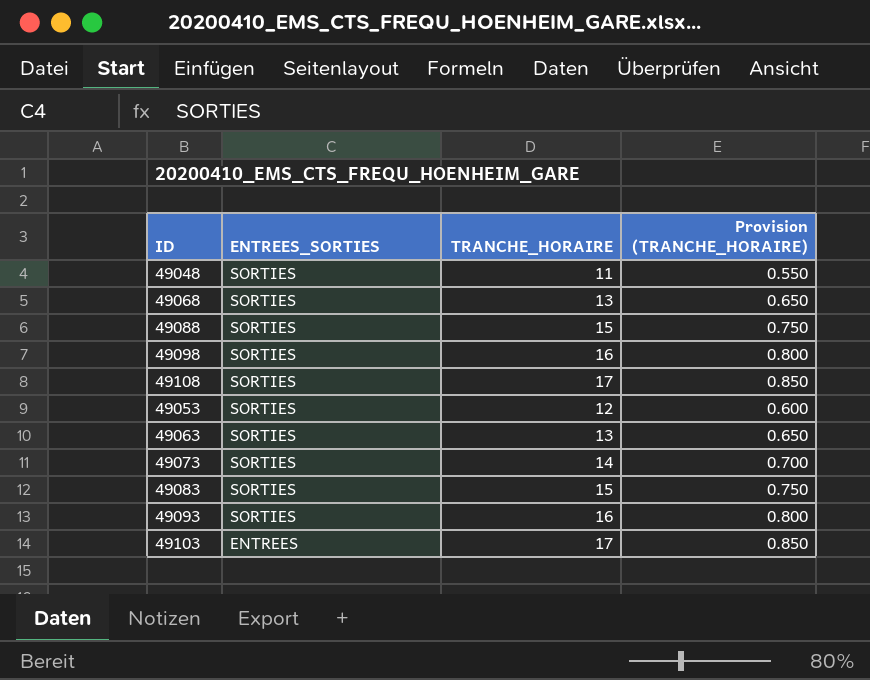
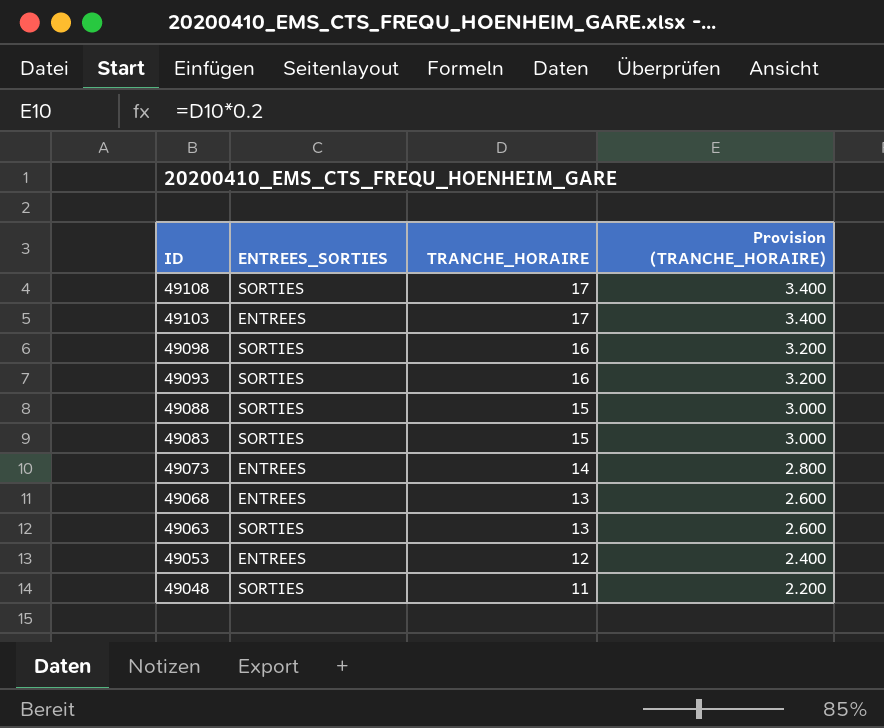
row order: ENTREES_SORTIES descending -> ID descending
column Provision (TRANCHE_HORAIRE) | formula: [TRANCHE_HORAIRE] * 0.05 -> [TRANCHE_HORAIRE] * 0.2
49073 | ENTREES_SORTIES: SORTIES -> ENTREES
49068 | ENTREES_SORTIES: SORTIES -> ENTREES
49053 | ENTREES_SORTIES: SORTIES -> ENTREES

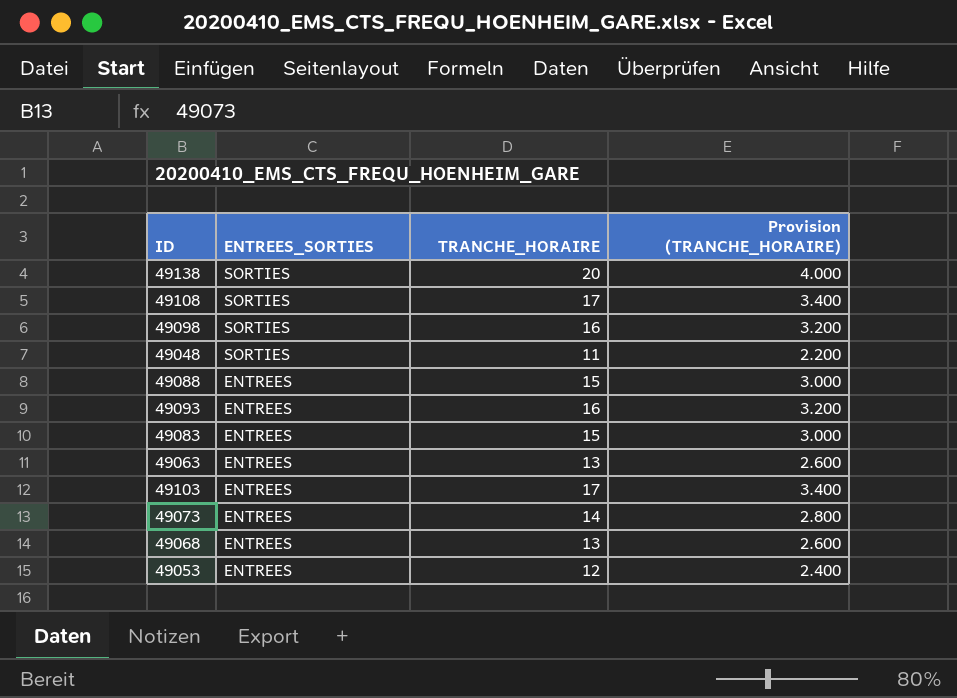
row order: ID descending -> ENTREES_SORTIES descending
row 49138: none -> SORTIES | 20 | 4.000
49088 | ENTREES_SORTIES: SORTIES -> ENTREES
49093 | ENTREES_SORTIES: SORTIES -> ENTREES
49083 | ENTREES_SORTIES: SORTIES -> ENTREES
49063 | ENTREES_SORTIES: SORTIES -> ENTREES

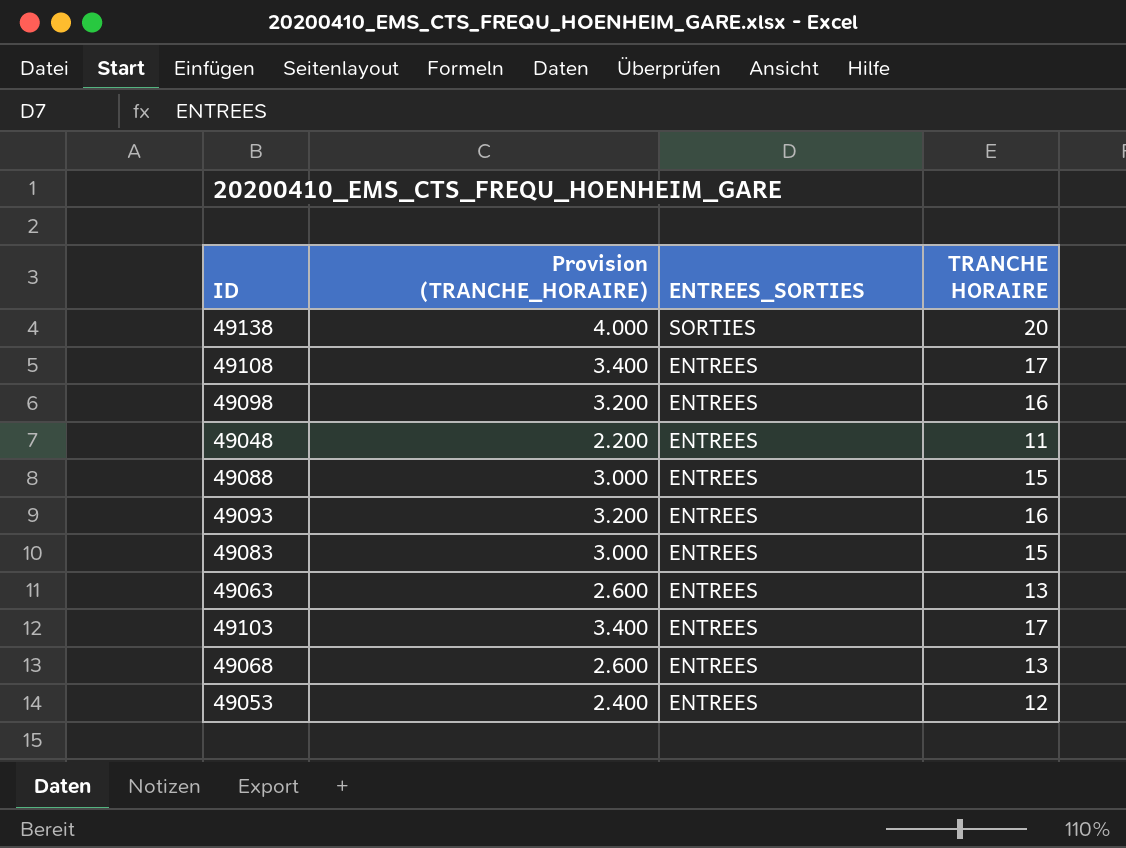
column Provision (TRANCHE_HORAIRE) | position: 4 -> 2
column name: TRANCHE_HORAIRE -> TRANCHE HORAIRE
row 49073: ENTREES | 14 | 2.800 -> none
49108 | ENTREES_SORTIES: SORTIES -> ENTREES
49098 | ENTREES_SORTIES: SORTIES -> ENTREES
49048 | ENTREES_SORTIES: SORTIES -> ENTREES

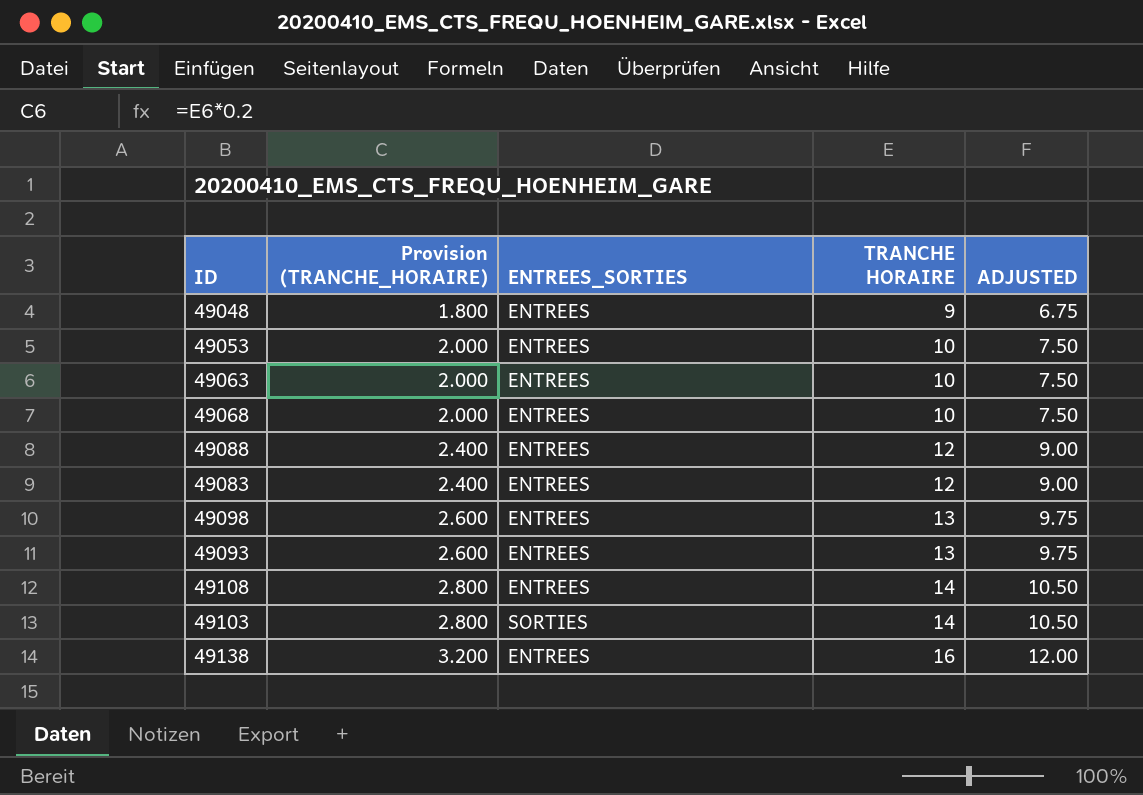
row order: ENTREES_SORTIES descending -> Provision (TRANCHE_HORAIRE) ascending
column ADJUSTED | formula: none -> [TRANCHE HORAIRE] * 0.75
49048 | Provision (TRANCHE_HORAIRE): 2.200 -> 1.800
49048 | TRANCHE HORAIRE: 11 -> 9
49053 | Provision (TRANCHE_HORAIRE): 2.400 -> 2.000
49053 | TRANCHE HORAIRE: 12 -> 10
49063 | Provision (TRANCHE_HORAIRE): 2.600 -> 2.000
49063 | TRANCHE HORAIRE: 13 -> 10
49068 | Provision (TRANCHE_HORAIRE): 2.600 -> 2.000
49068 | TRANCHE HORAIRE: 13 -> 10
49088 | Provision (TRANCHE_HORAIRE): 3.000 -> 2.400
49088 | TRANCHE HORAIRE: 15 -> 12
49083 | Provision (TRANCHE_HORAIRE): 3.000 -> 2.400
49083 | TRANCHE HORAIRE: 15 -> 12
49098 | Provision (TRANCHE_HORAIRE): 3.200 -> 2.600
49098 | TRANCHE HORAIRE: 16 -> 13
49093 | Provision (TRANCHE_HORAIRE): 3.200 -> 2.600
49093 | TRANCHE HORAIRE: 16 -> 13
49108 | Provision (TRANCHE_HORAIRE): 3.400 -> 2.800
49108 | TRANCHE HORAIRE: 17 -> 14
49103 | Provision (TRANCHE_HORAIRE): 3.400 -> 2.800
49103 | ENTREES_SORTIES: ENTREES -> SORTIES
49103 | TRANCHE HORAIRE: 17 -> 14
49138 | Provision (TRANCHE_HORAIRE): 4.000 -> 3.200
49138 | ENTREES_SORTIES: SORTIES -> ENTREES
49138 | TRANCHE HORAIRE: 20 -> 16

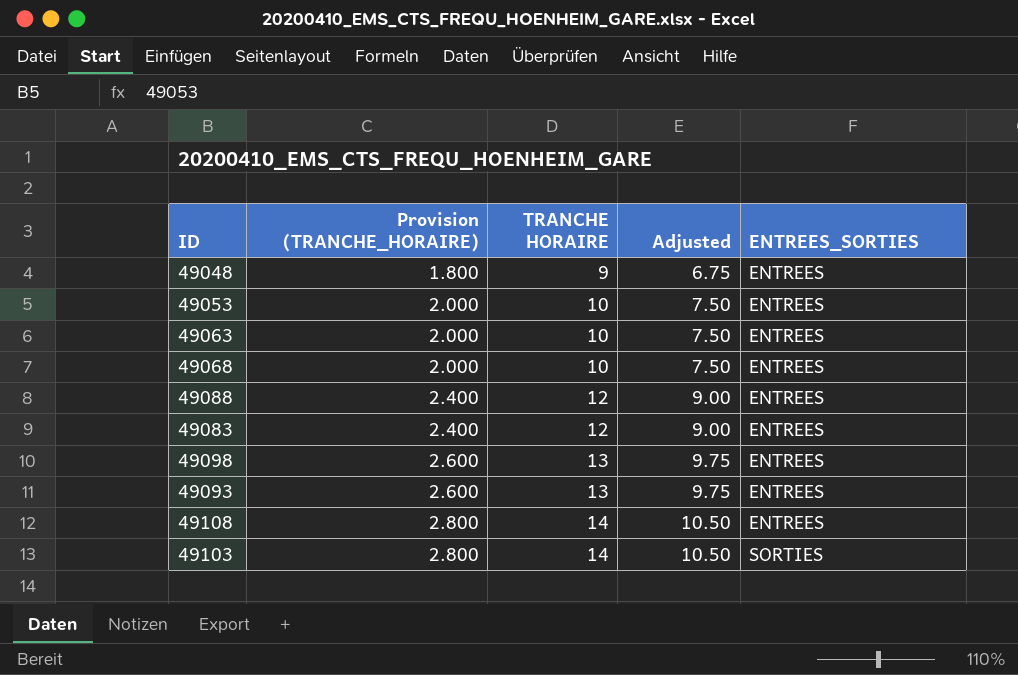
column name: ADJUSTED -> Adjusted
column ENTREES_SORTIES | position: 3 -> 5
row 49138: 3.200 | ENTREES | 16 | 12.00 -> none

